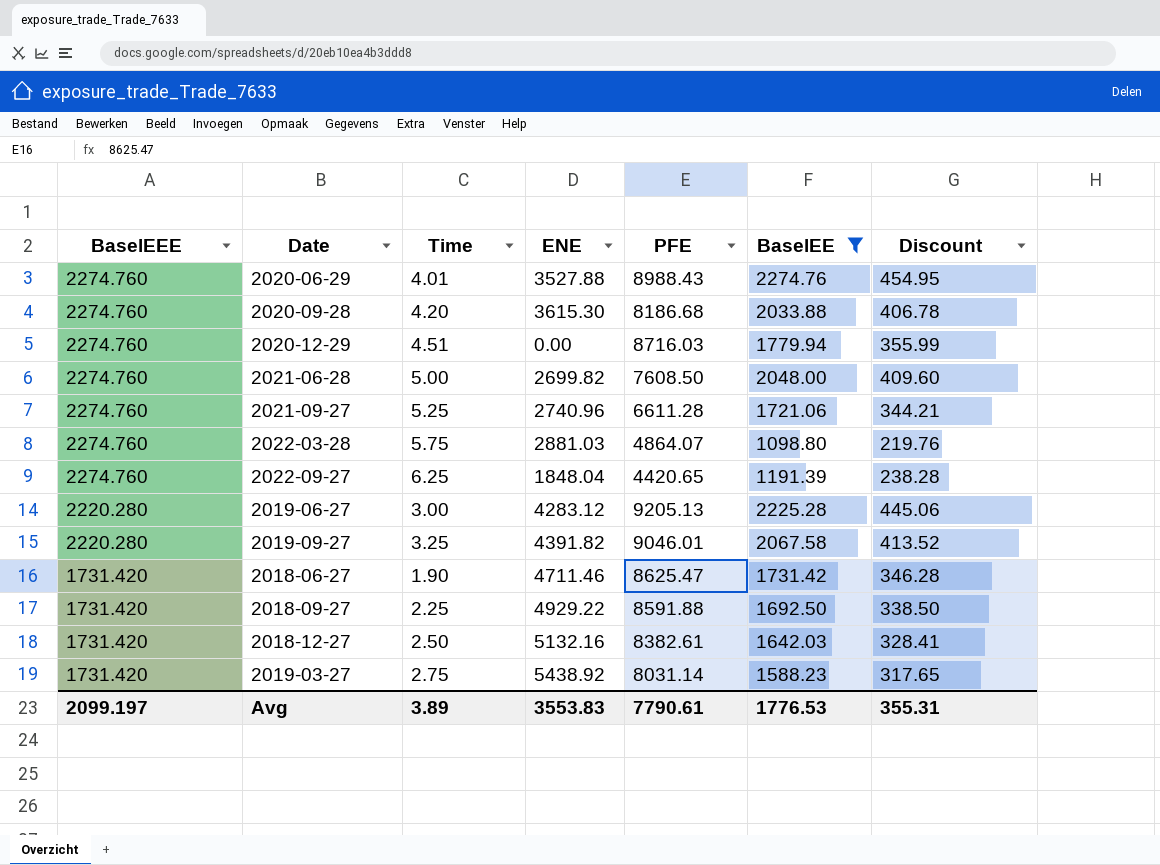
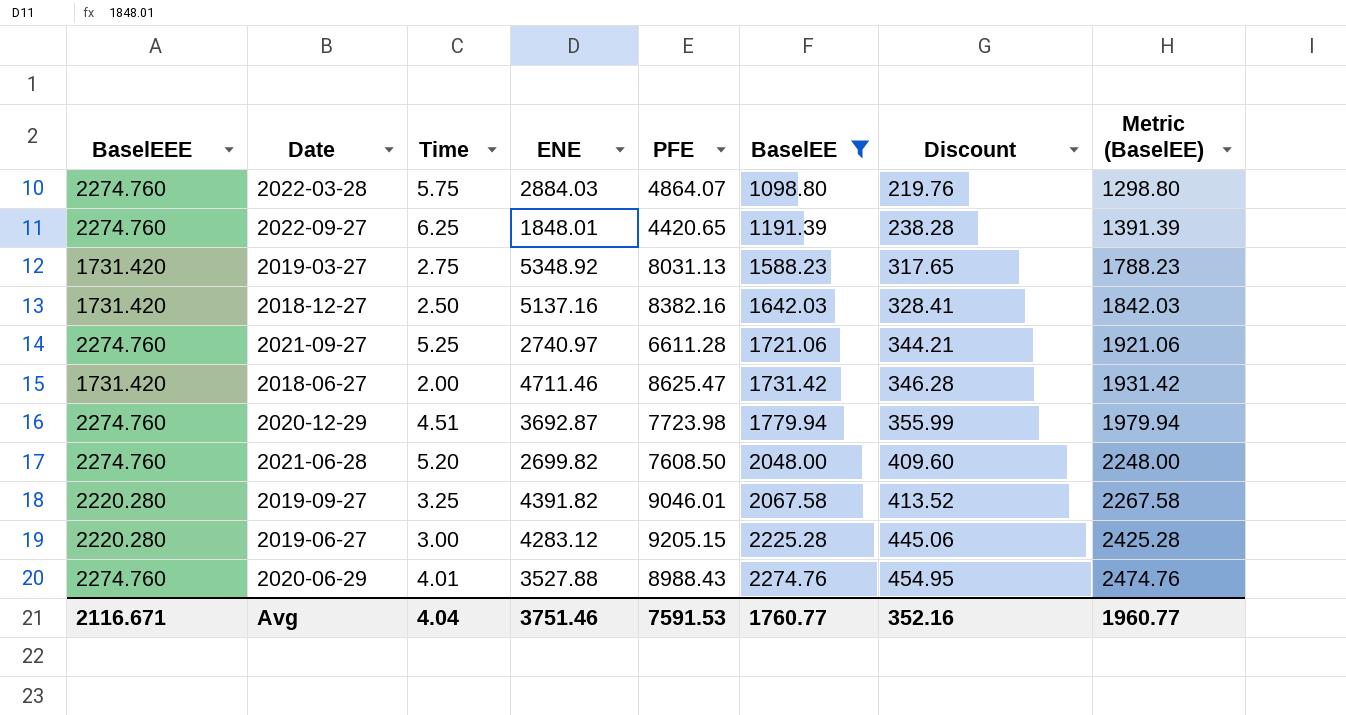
row order: BaselEEE descending -> BaselEE ascending
column Metric (BaselEE) | formula: none -> [BaselEE] + 200
row 2020-09-28: 2274.760 | 4.20 | 3615.30 | 8186.68 | 2033.88 | 406.78 -> none
row 2018-09-27: 1731.420 | 2.25 | 4929.22 | 8591.88 | 1692.50 | 338.50 -> none
2022-03-28 | ENE: 2881.03 -> 2884.03
2022-09-27 | ENE: 1848.04 -> 1848.01
2019-03-27 | ENE: 5438.92 -> 5348.92
2019-03-27 | PFE: 8031.14 -> 8031.13
2018-12-27 | ENE: 5132.16 -> 5137.16
2018-12-27 | PFE: 8382.61 -> 8382.16
2021-09-27 | ENE: 2740.96 -> 2740.97
2018-06-27 | Time: 1.90 -> 2.00
2020-12-29 | ENE: 0.00 -> 3692.87
2020-12-29 | PFE: 8716.03 -> 7723.98
2021-06-28 | Time: 5.00 -> 5.20
2019-06-27 | PFE: 9205.13 -> 9205.15
Avg | BaselEEE: 2099.197 -> 2116.671
Avg | Time: 3.89 -> 4.04
Avg | ENE: 3553.83 -> 3751.46
Avg | PFE: 7790.61 -> 7591.53
Avg | BaselEE: 1776.53 -> 1760.77
Avg | Discount: 355.31 -> 352.16

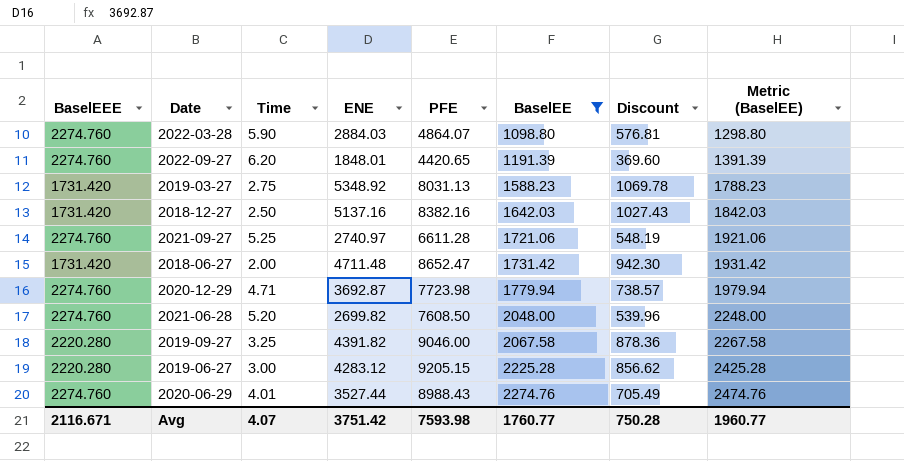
column Discount | formula: [BaselEE] * 0.2 -> [ENE] * 0.2
2022-03-28 | Time: 5.75 -> 5.90
2022-09-27 | Time: 6.25 -> 6.20
2018-06-27 | ENE: 4711.46 -> 4711.48
2018-06-27 | PFE: 8625.47 -> 8652.47
2020-12-29 | Time: 4.51 -> 4.71
2019-09-27 | PFE: 9046.01 -> 9046.00
2020-06-29 | ENE: 3527.88 -> 3527.44
Avg | Time: 4.04 -> 4.07
Avg | ENE: 3751.46 -> 3751.42
Avg | PFE: 7591.53 -> 7593.98
Avg | Discount: 352.16 -> 750.28

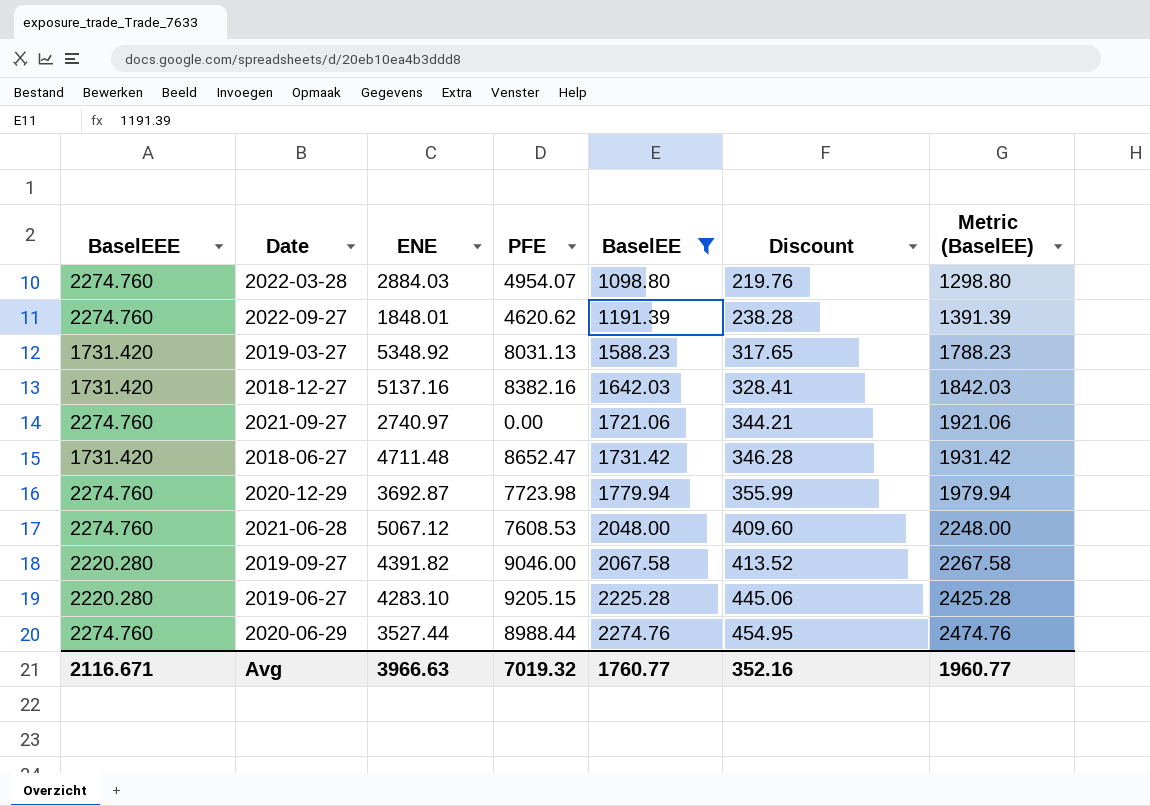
column Time | position: 3 -> none
column Discount | formula: [ENE] * 0.2 -> [BaselEE] * 0.2
2022-03-28 | PFE: 4864.07 -> 4954.07
2022-09-27 | PFE: 4420.65 -> 4620.62
2021-09-27 | PFE: 6611.28 -> 0.00
2021-06-28 | ENE: 2699.82 -> 5067.12
2021-06-28 | PFE: 7608.50 -> 7608.53
2019-06-27 | ENE: 4283.12 -> 4283.10
2020-06-29 | PFE: 8988.43 -> 8988.44
Avg | ENE: 3751.42 -> 3966.63
Avg | PFE: 7593.98 -> 7019.32
Avg | Discount: 750.28 -> 352.16

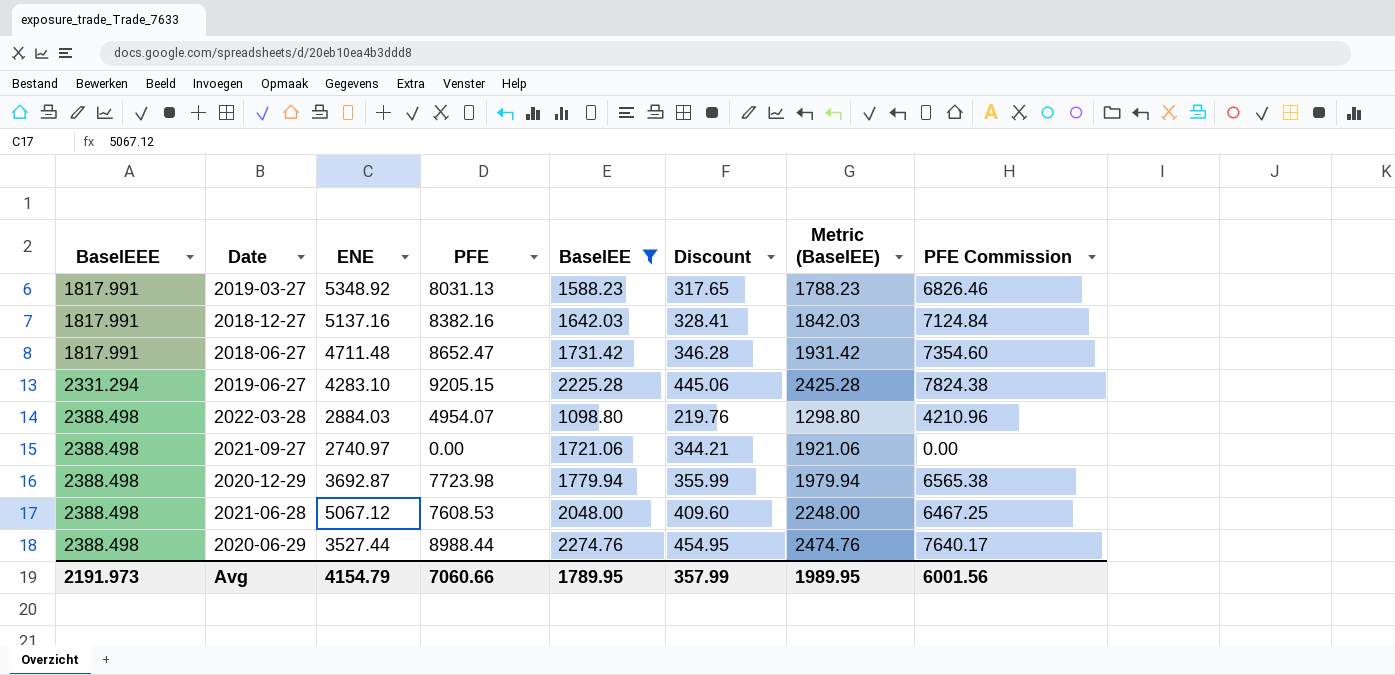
row order: BaselEE ascending -> BaselEEE ascending
column PFE Commission | formula: none -> [PFE] * 0.85
row 2022-09-27: 2274.760 | 1848.01 | 4620.62 | 1191.39 | 238.28 | 1391.39 -> none
row 2019-09-27: 2220.280 | 4391.82 | 9046.00 | 2067.58 | 413.52 | 2267.58 -> none
2019-03-27 | BaselEEE: 1731.420 -> 1817.991
2018-12-27 | BaselEEE: 1731.420 -> 1817.991
2018-06-27 | BaselEEE: 1731.420 -> 1817.991
2019-06-27 | BaselEEE: 2220.280 -> 2331.294
2022-03-28 | BaselEEE: 2274.760 -> 2388.498
2021-09-27 | BaselEEE: 2274.760 -> 2388.498
2020-12-29 | BaselEEE: 2274.760 -> 2388.498
2021-06-28 | BaselEEE: 2274.760 -> 2388.498
2020-06-29 | BaselEEE: 2274.760 -> 2388.498
Avg | BaselEEE: 2116.671 -> 2191.973
Avg | ENE: 3966.63 -> 4154.79
Avg | PFE: 7019.32 -> 7060.66
Avg | BaselEE: 1760.77 -> 1789.95
Avg | Discount: 352.16 -> 357.99
Avg | Metric (BaselEE): 1960.77 -> 1989.95

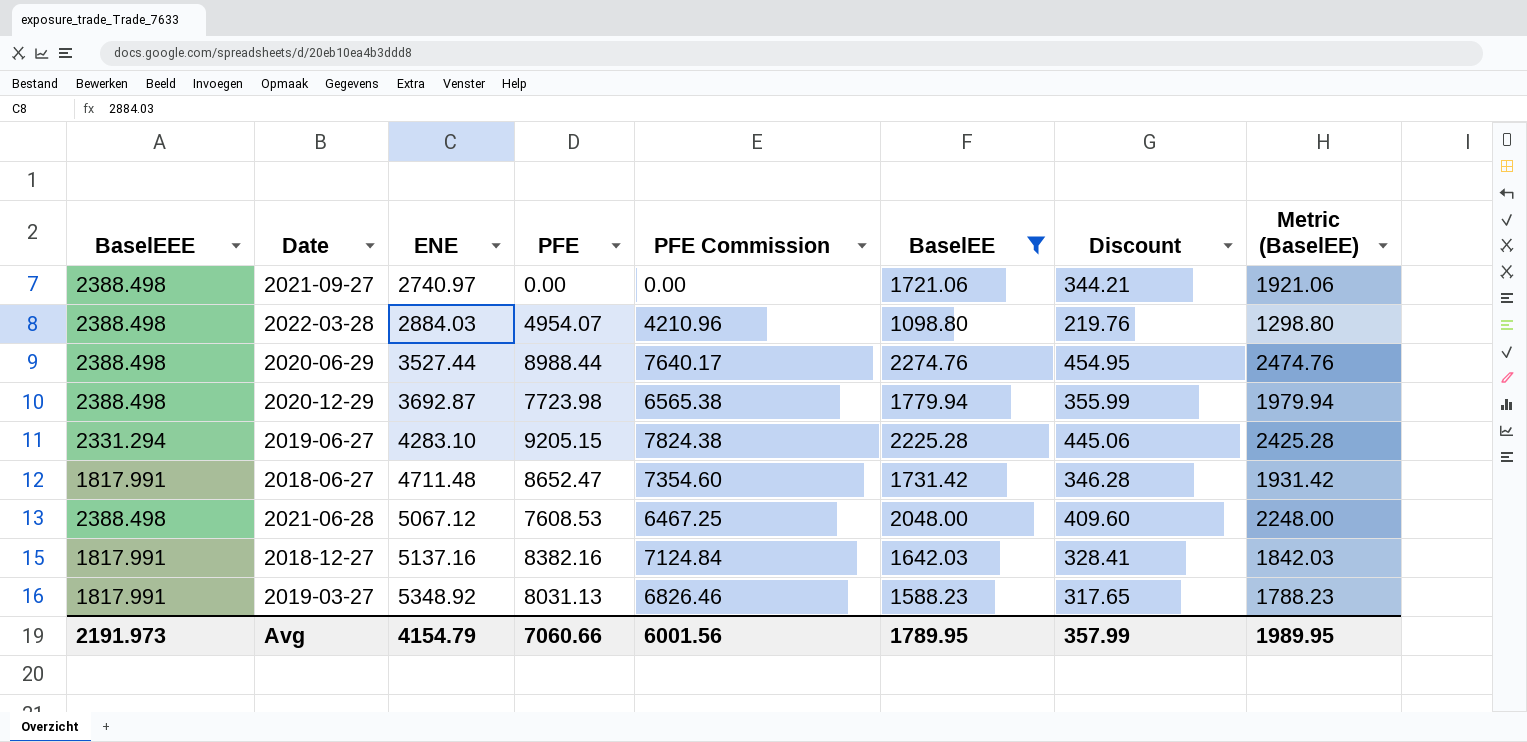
row order: BaselEEE ascending -> ENE ascending
column PFE Commission | position: 8 -> 5

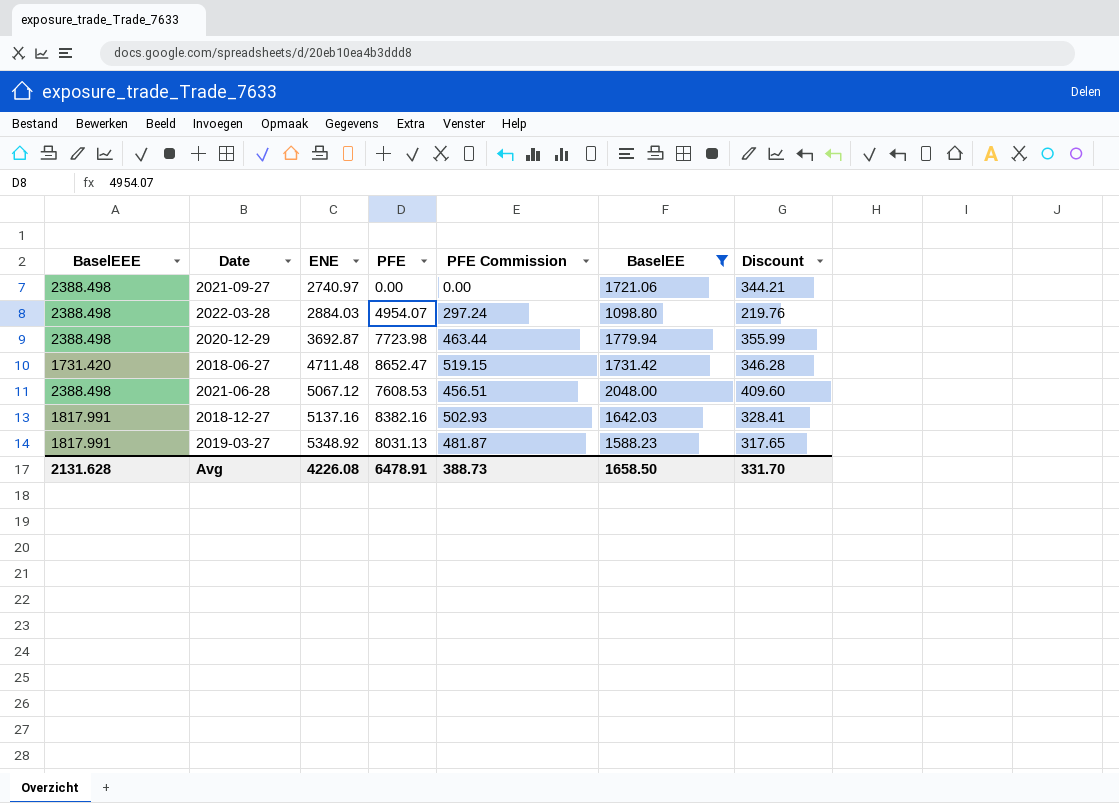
column Metric (BaselEE) | formula: [BaselEE] + 200 -> none
column PFE Commission | formula: [PFE] * 0.85 -> [PFE] * 0.06
row 2020-06-29: 2388.498 | 3527.44 | 8988.44 | 7640.17 | 2274.76 | 454.95 | 2474.76 -> none
row 2019-06-27: 2331.294 | 4283.10 | 9205.15 | 7824.38 | 2225.28 | 445.06 | 2425.28 -> none
2018-06-27 | BaselEEE: 1817.991 -> 1731.420
Avg | BaselEEE: 2191.973 -> 2131.628
Avg | ENE: 4154.79 -> 4226.08
Avg | PFE: 7060.66 -> 6478.91
Avg | PFE Commission: 6001.56 -> 388.73
Avg | BaselEE: 1789.95 -> 1658.50
Avg | Discount: 357.99 -> 331.70

